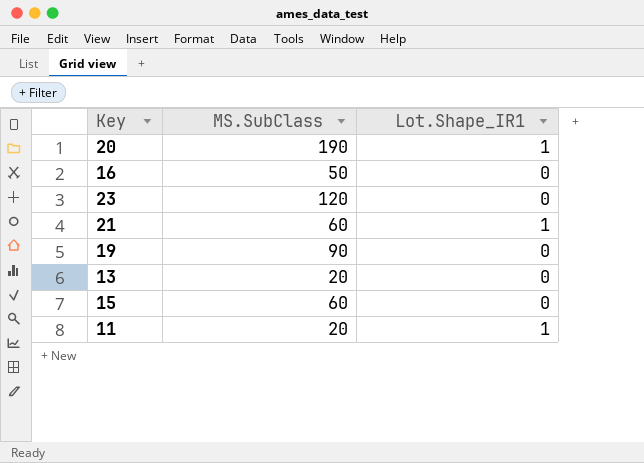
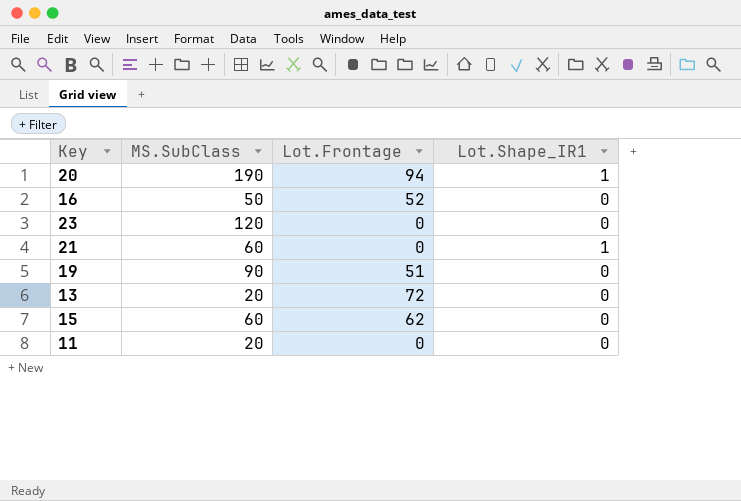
column Lot.Frontage | position: none -> 3
11 | Lot.Shape_IR1: 1 -> 0

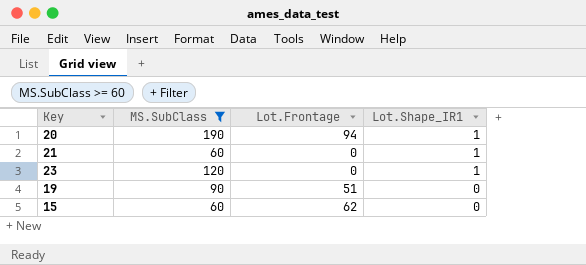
filter: none -> MS.SubClass >= 60
row order: none -> Lot.Shape_IR1 descending
23 | Lot.Shape_IR1: 0 -> 1

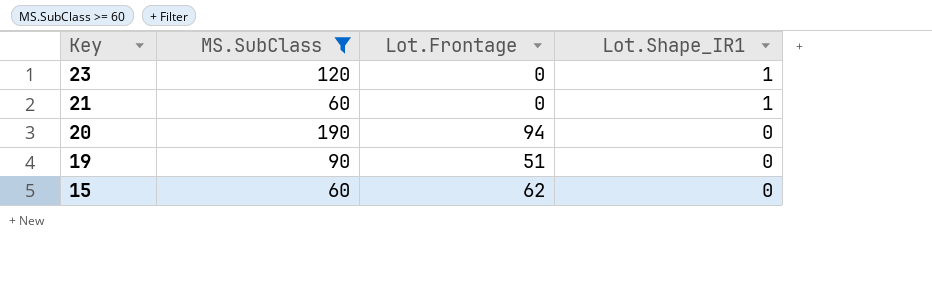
row order: Lot.Shape_IR1 descending -> Key descending
20 | Lot.Shape_IR1: 1 -> 0

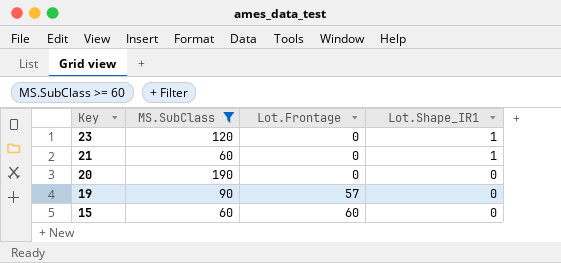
20 | Lot.Frontage: 94 -> 0
19 | Lot.Frontage: 51 -> 57
15 | Lot.Frontage: 62 -> 60

